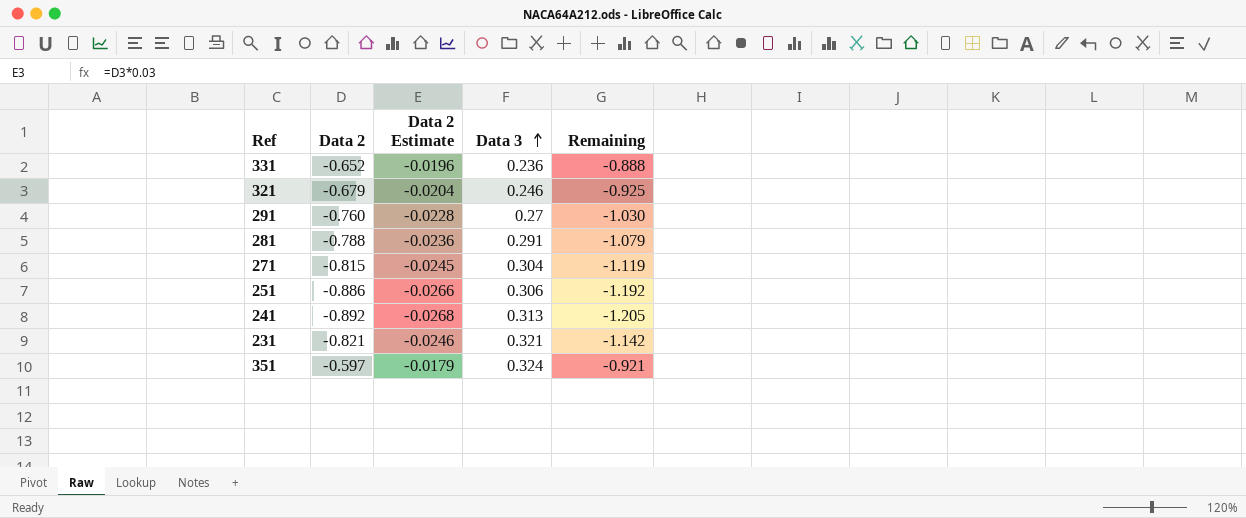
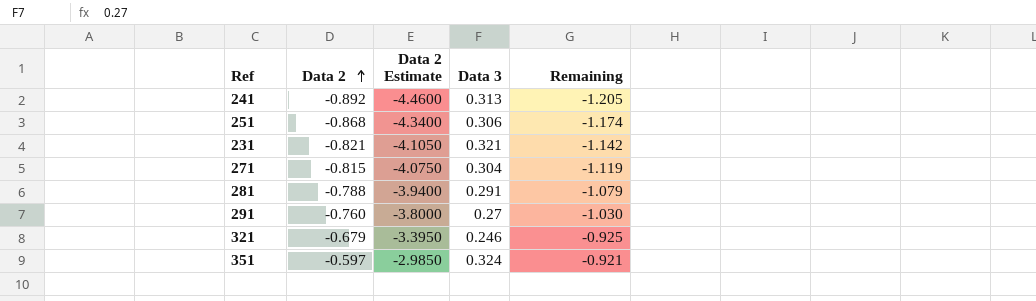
row order: Data 3 ascending -> Data 2 ascending
column Data 2 Estimate | formula: [Data 2] * 0.03 -> [Data 2] * 5
row 331: -0.652 | -0.0196 | 0.236 | -0.888 -> none
251 | Data 2: -0.886 -> -0.868
251 | Remaining: -1.192 -> -1.174

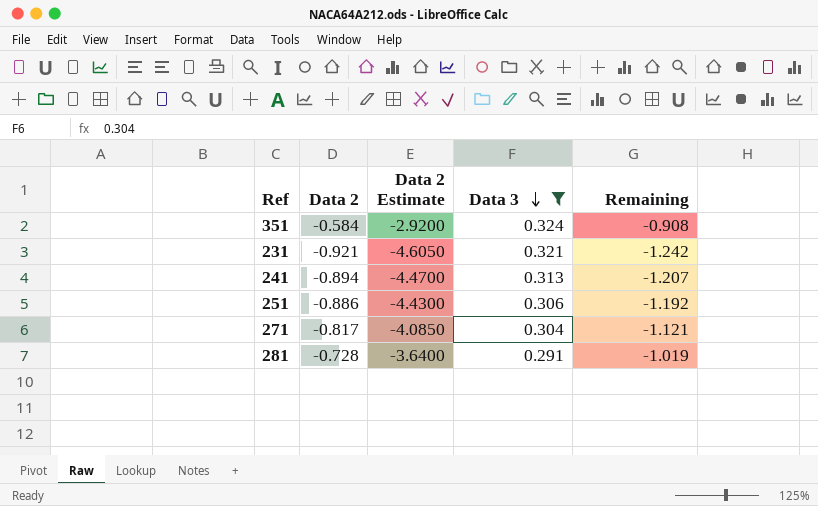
filter: none -> Data 3 >= 0.291
row order: Data 2 ascending -> Data 3 descending
351 | Data 2: -0.597 -> -0.584
351 | Data 2 Estimate: -2.9850 -> -2.9200
351 | Remaining: -0.921 -> -0.908
231 | Data 2: -0.821 -> -0.921
231 | Data 2 Estimate: -4.1050 -> -4.6050
231 | Remaining: -1.142 -> -1.242
241 | Data 2: -0.892 -> -0.894
241 | Data 2 Estimate: -4.4600 -> -4.4700
241 | Remaining: -1.205 -> -1.207
251 | Data 2: -0.868 -> -0.886
251 | Data 2 Estimate: -4.3400 -> -4.4300
251 | Remaining: -1.174 -> -1.192
271 | Data 2: -0.815 -> -0.817
271 | Data 2 Estimate: -4.0750 -> -4.0850
271 | Remaining: -1.119 -> -1.121
281 | Data 2: -0.788 -> -0.728
281 | Data 2 Estimate: -3.9400 -> -3.6400
281 | Remaining: -1.079 -> -1.019

